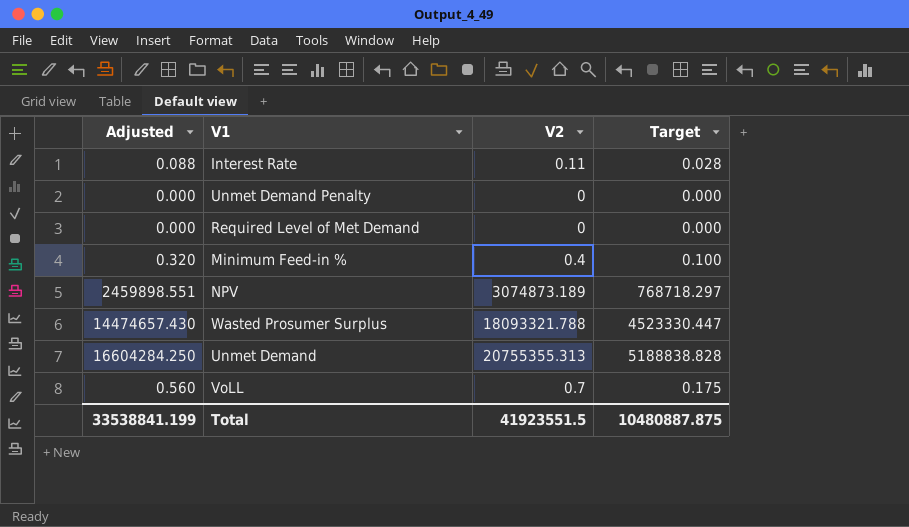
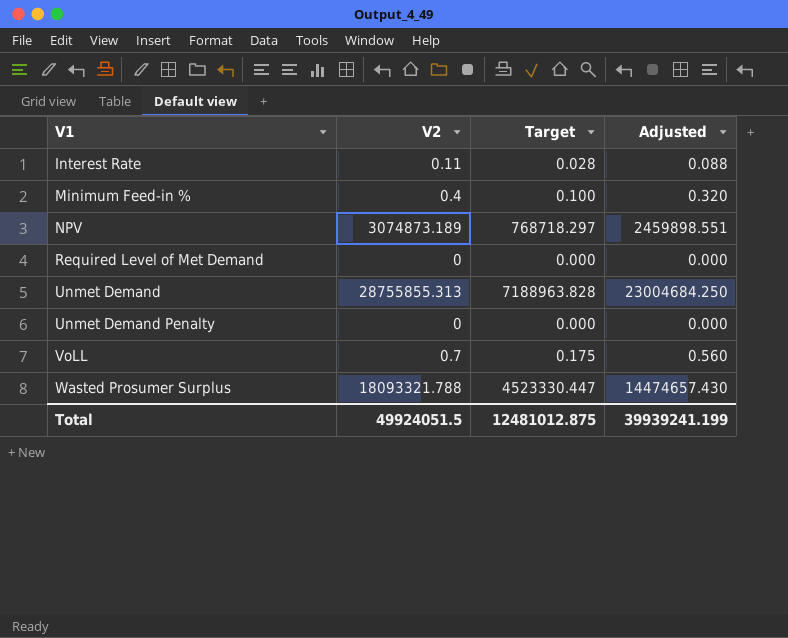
row order: none -> V1 ascending
column Adjusted | position: 1 -> 4
Unmet Demand | V2: 20755355.313 -> 28755855.313
Unmet Demand | Target: 5188838.828 -> 7188963.828
Unmet Demand | Adjusted: 16604284.250 -> 23004684.250
Total | V2: 41923551.5 -> 49924051.5
Total | Target: 10480887.875 -> 12481012.875
Total | Adjusted: 33538841.199 -> 39939241.199

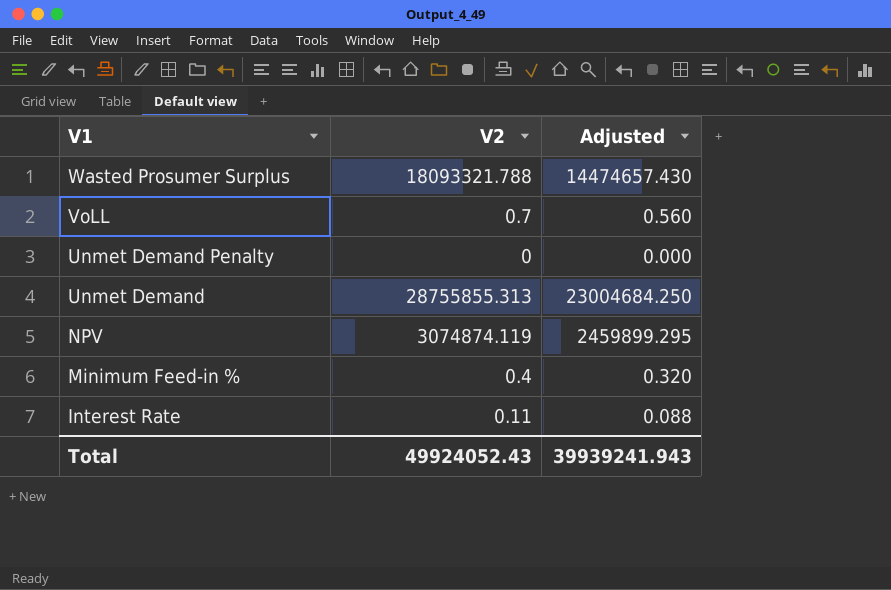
row order: V1 ascending -> V1 descending
column Target | formula: [V2] * 0.25 -> none
row Required Level of Met Demand: 0 | 0.000 | 0.000 -> none
NPV | V2: 3074873.189 -> 3074874.119
NPV | Adjusted: 2459898.551 -> 2459899.295
Total | V2: 49924051.5 -> 49924052.43
Total | Adjusted: 39939241.199 -> 39939241.943

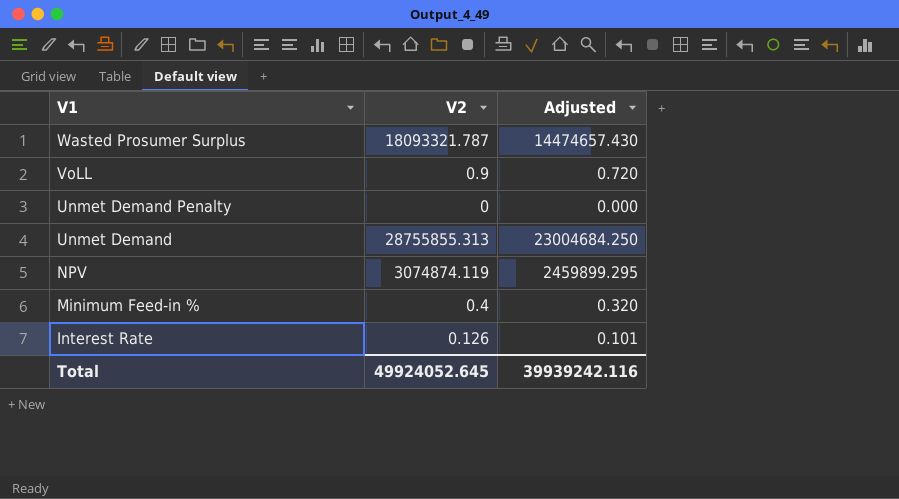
Wasted Prosumer Surplus | V2: 18093321.788 -> 18093321.787
VoLL | V2: 0.7 -> 0.9
VoLL | Adjusted: 0.560 -> 0.720
Interest Rate | V2: 0.11 -> 0.126
Interest Rate | Adjusted: 0.088 -> 0.101
Total | V2: 49924052.43 -> 49924052.645
Total | Adjusted: 39939241.943 -> 39939242.116

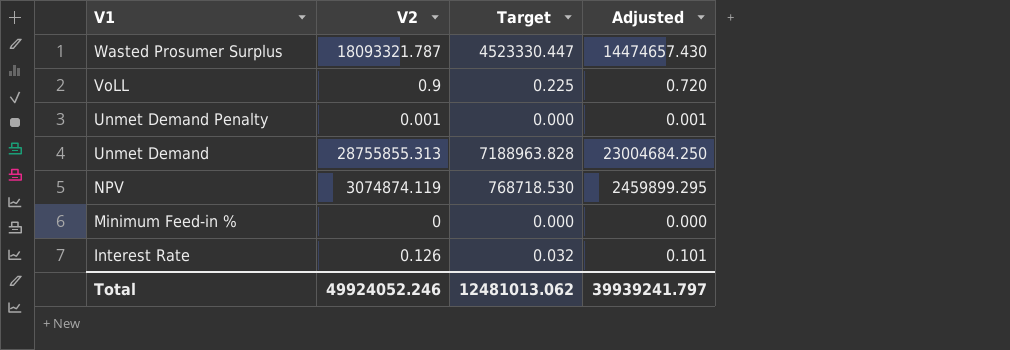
column Target | formula: none -> [V2] * 0.25
Unmet Demand Penalty | V2: 0 -> 0.001
Unmet Demand Penalty | Adjusted: 0.000 -> 0.001
Minimum Feed-in % | V2: 0.4 -> 0
Minimum Feed-in % | Adjusted: 0.320 -> 0.000
Total | V2: 49924052.645 -> 49924052.246
Total | Adjusted: 39939242.116 -> 39939241.797

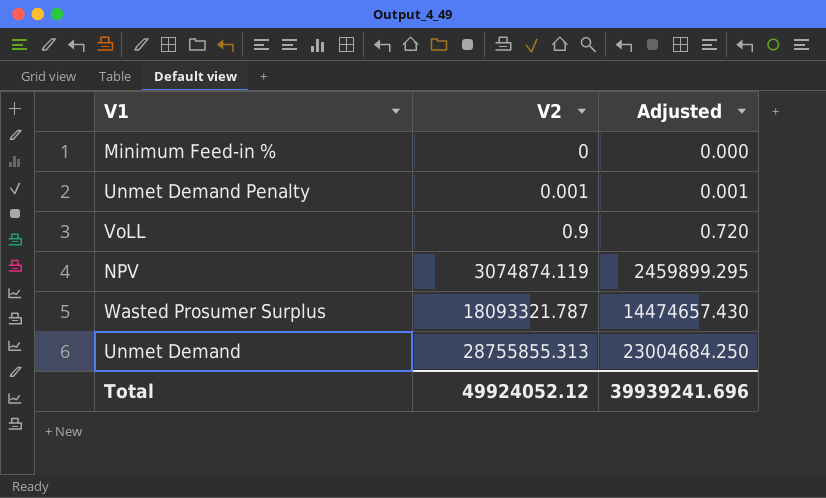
row order: V1 descending -> V2 ascending
column Target | formula: [V2] * 0.25 -> none
row Interest Rate: 0.126 | 0.032 | 0.101 -> none
Total | V2: 49924052.246 -> 49924052.12
Total | Adjusted: 39939241.797 -> 39939241.696

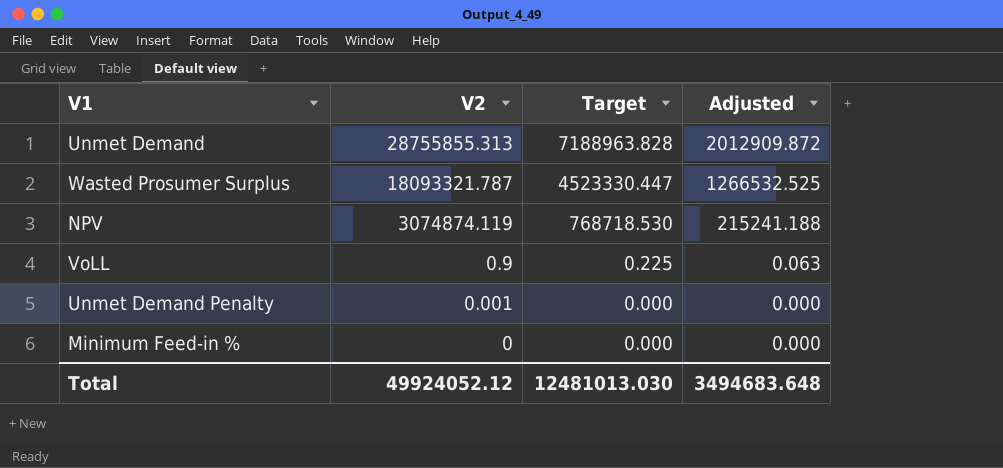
row order: V2 ascending -> V2 descending
column Target | formula: none -> [V2] * 0.25
column Adjusted | formula: [V2] * 0.8 -> [V2] * 0.07
Total | Adjusted: 39939241.696 -> 3494683.648

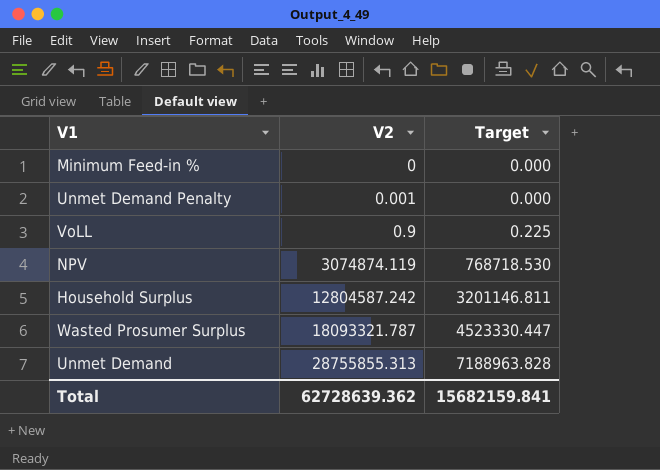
row order: V2 descending -> V2 ascending
column Adjusted | formula: [V2] * 0.07 -> none
row Household Surplus: none -> 12804587.242 | 3201146.811
Total | V2: 49924052.12 -> 62728639.362
Total | Target: 12481013.030 -> 15682159.841

